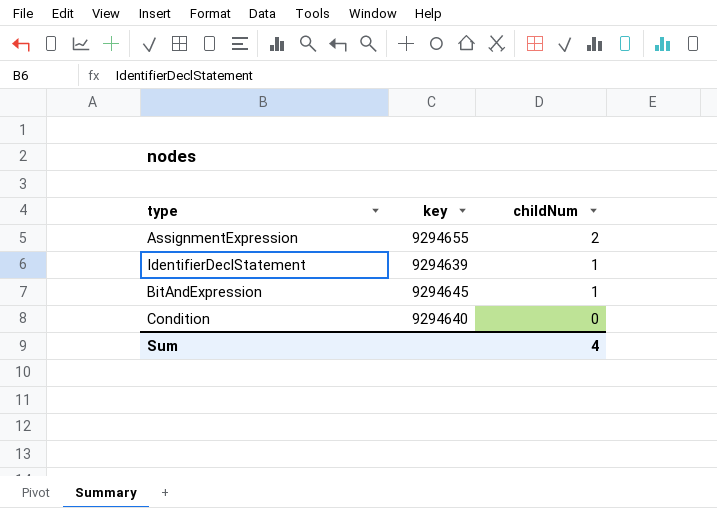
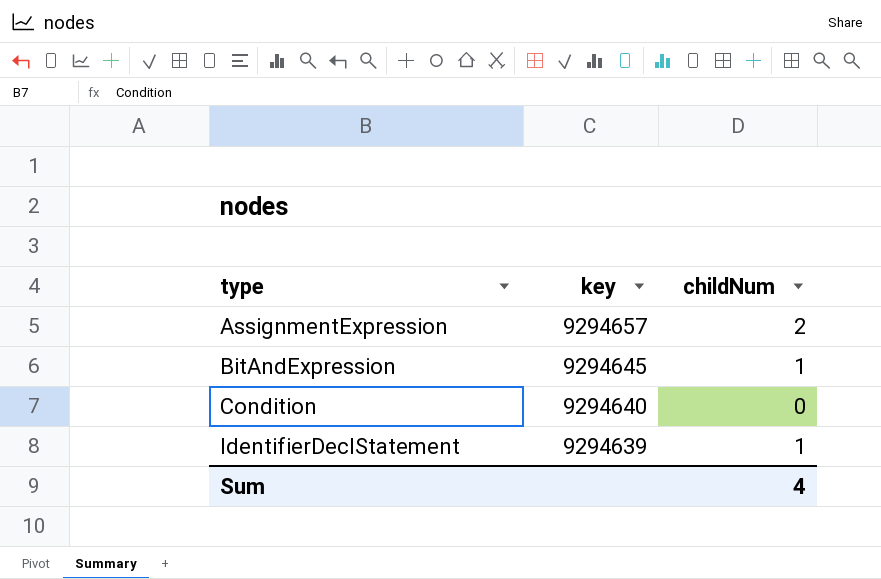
row order: childNum descending -> type ascending
AssignmentExpression | key: 9294655 -> 9294657

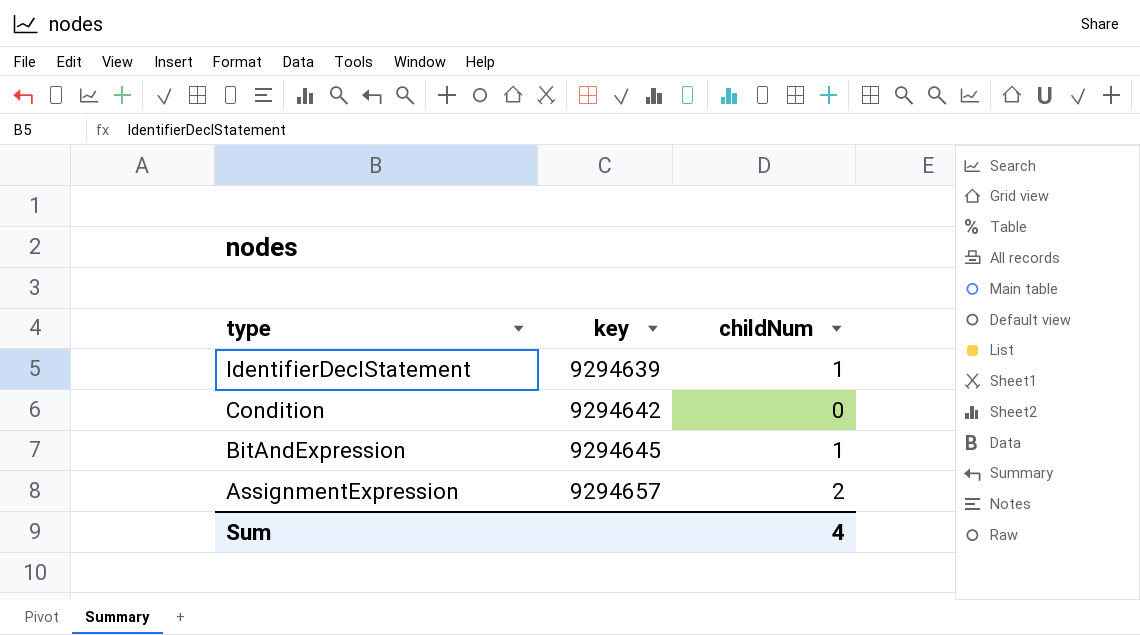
row order: type ascending -> type descending
Condition | key: 9294640 -> 9294642

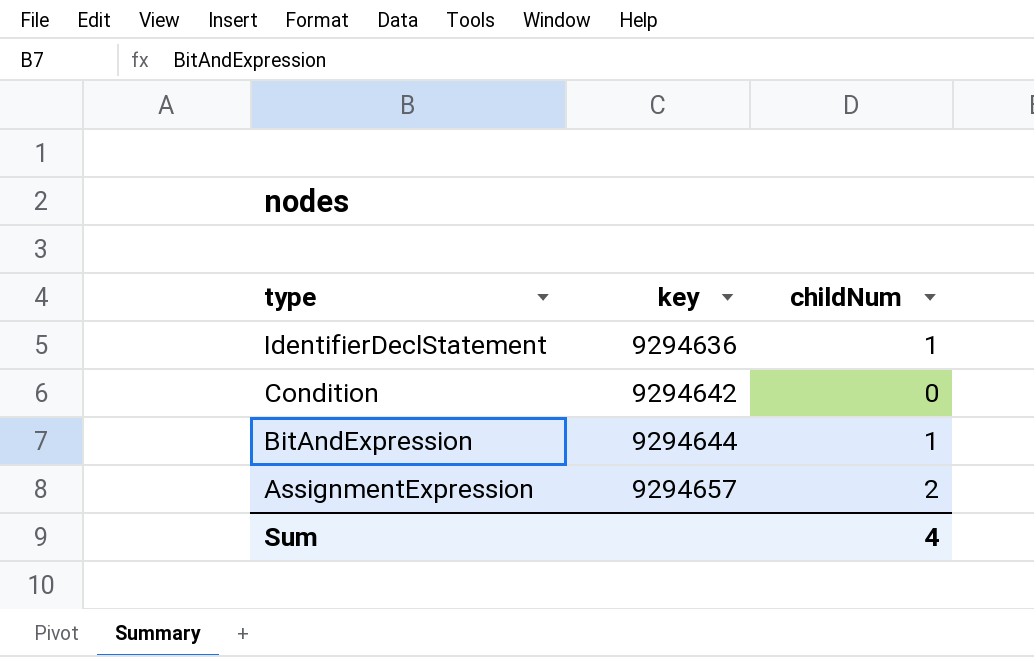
IdentifierDeclStatement | key: 9294639 -> 9294636
BitAndExpression | key: 9294645 -> 9294644

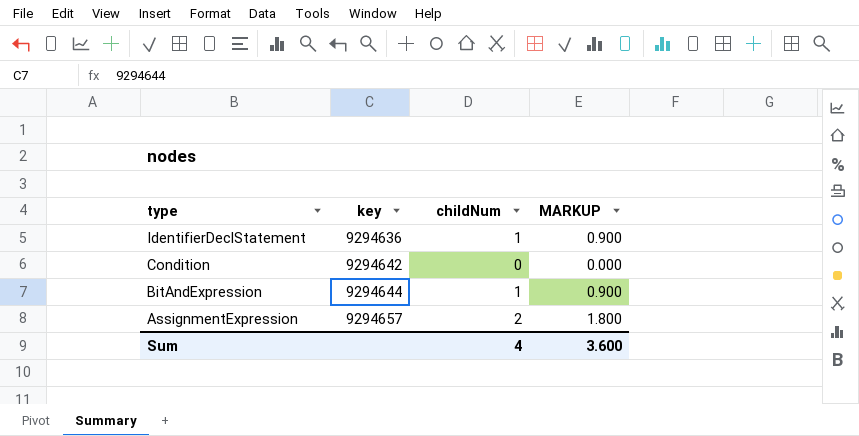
column MARKUP | formula: none -> [childNum] * 0.9

